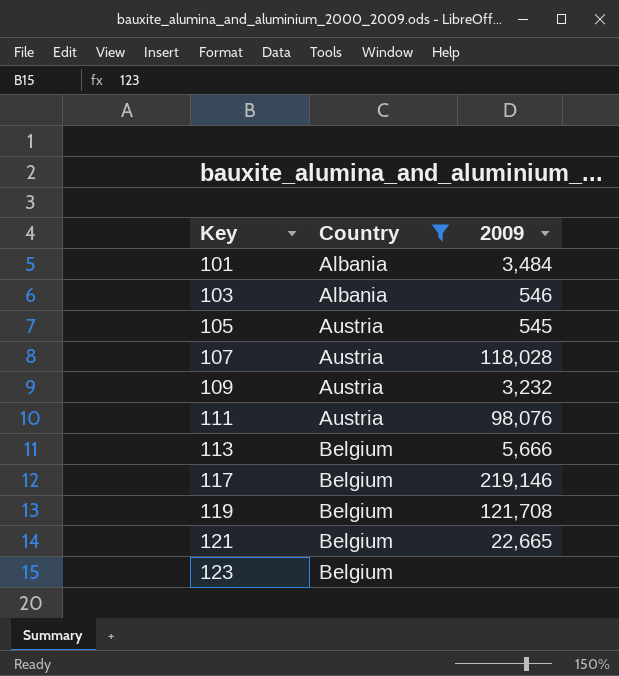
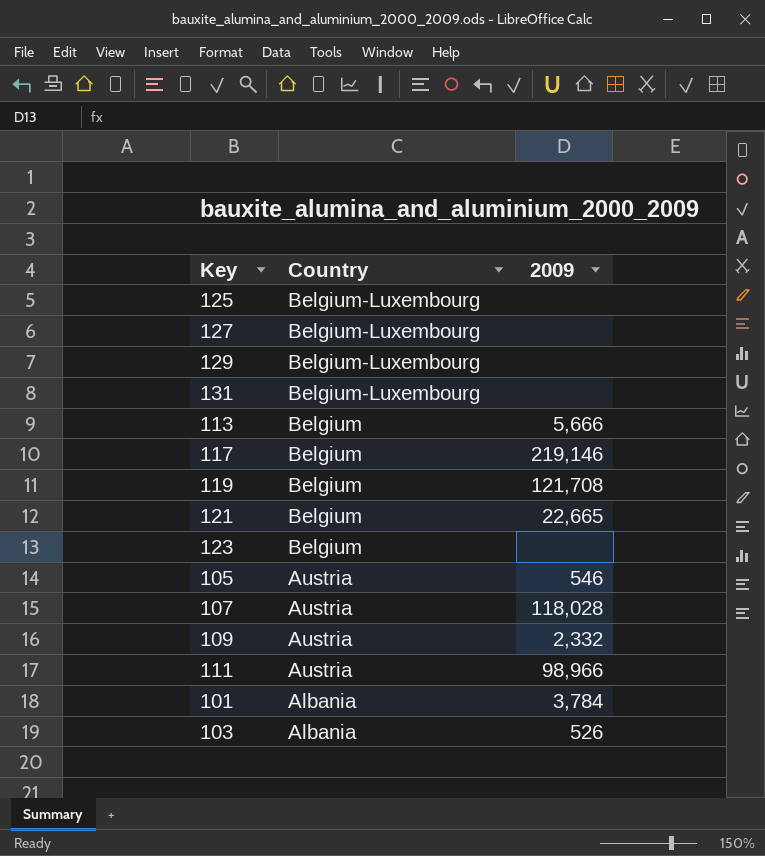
filter: Country != Belgium-Luxembourg -> none
row order: Key ascending -> Country descending
105 | 2009: 545 -> 546
109 | 2009: 3,232 -> 2,332
111 | 2009: 98,076 -> 98,966
101 | 2009: 3,484 -> 3,784
103 | 2009: 546 -> 526

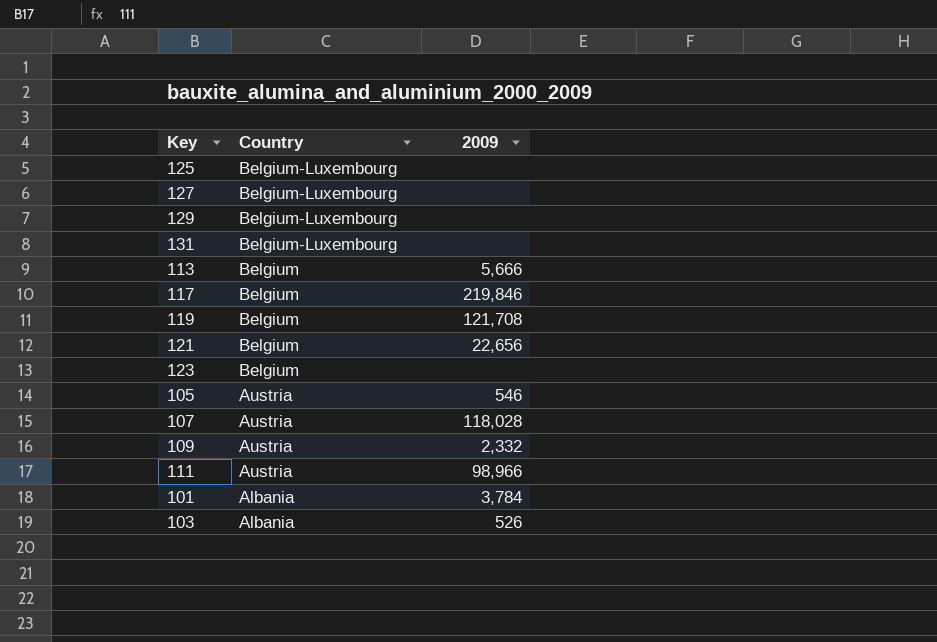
117 | 2009: 219,146 -> 219,846
121 | 2009: 22,665 -> 22,656

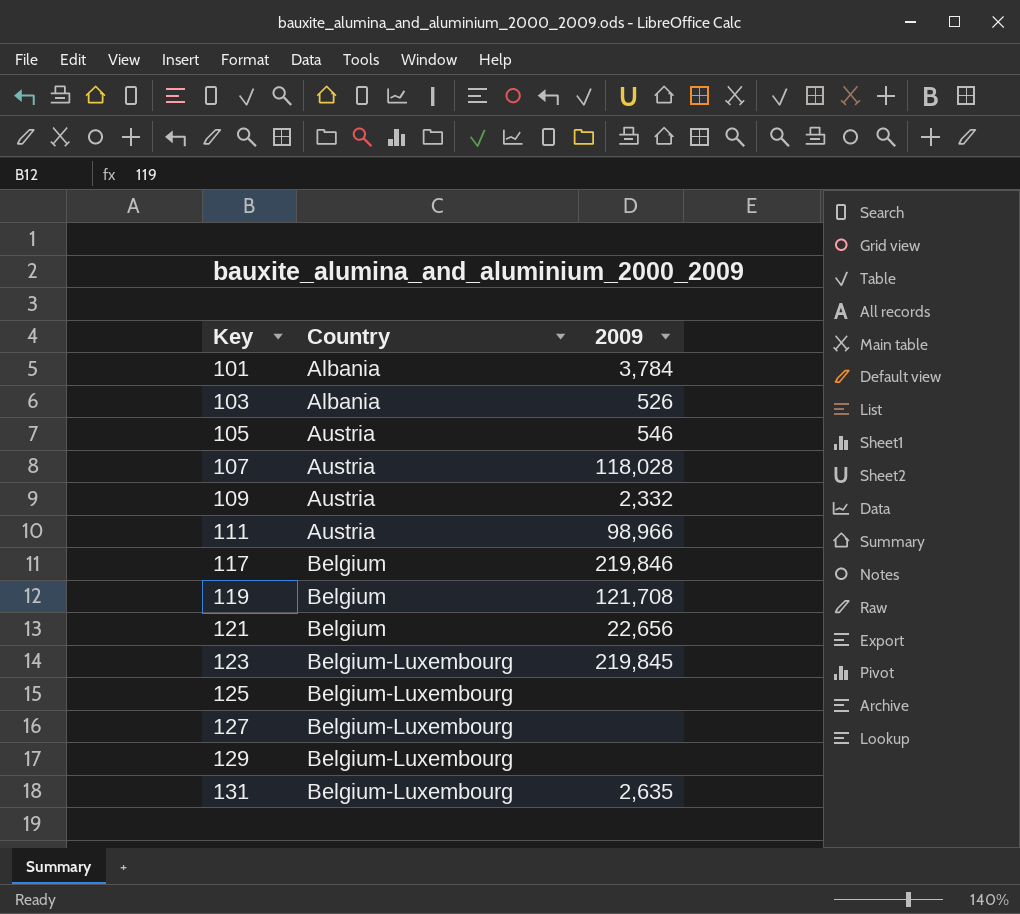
row order: Country descending -> Key ascending
row 113: Belgium | 5,666 -> none
123 | Country: Belgium -> Belgium-Luxembourg
123 | 2009: none -> 219,845
131 | 2009: none -> 2,635

